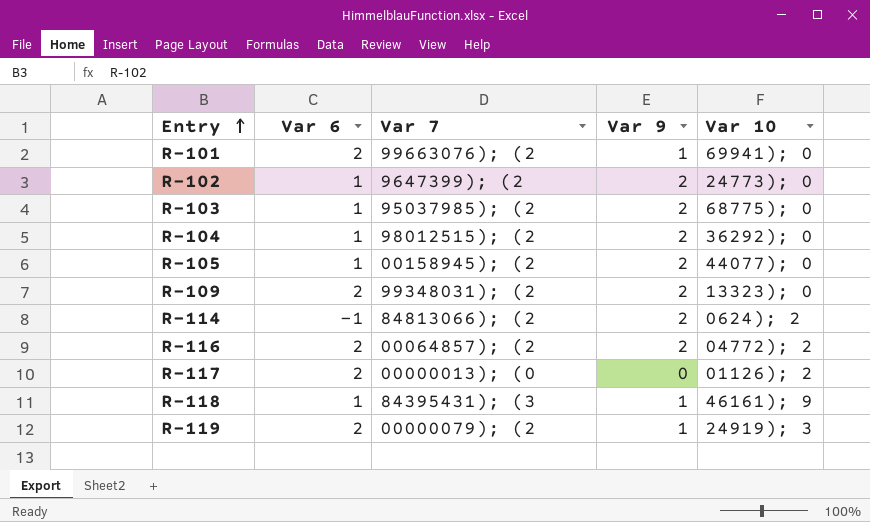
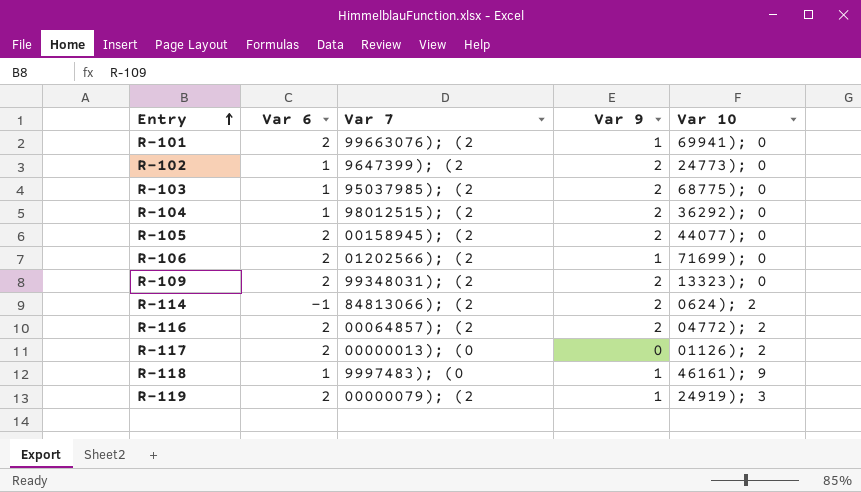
R-105 | Var 6: 1 -> 2
row R-106: none -> 2 | 01202566); (2 | 1 | 71699); 0
R-118 | Var 7: 84395431); (3 -> 9997483); (0

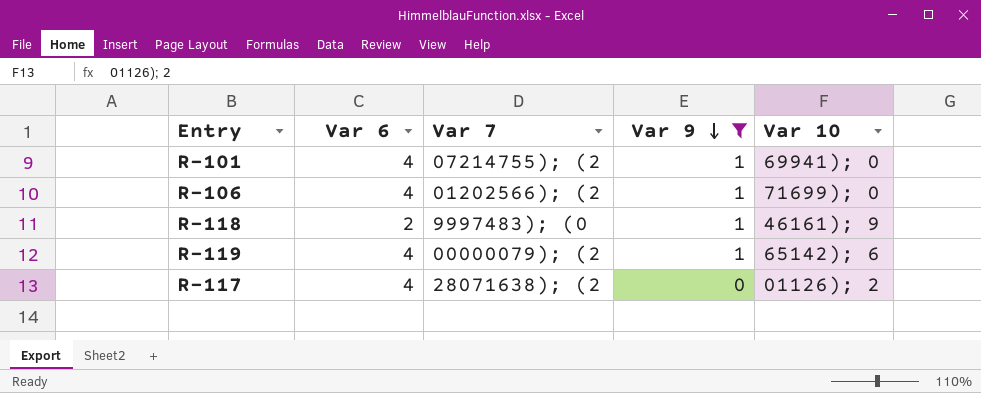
filter: none -> Var 9 != 2
row order: Entry ascending -> Var 9 descending
R-101 | Var 6: 2 -> 4
R-101 | Var 7: 99663076); (2 -> 07214755); (2
R-106 | Var 6: 2 -> 4
R-118 | Var 6: 1 -> 2
R-119 | Var 6: 2 -> 4
R-119 | Var 10: 24919); 3 -> 65142); 6
R-117 | Var 6: 2 -> 4
R-117 | Var 7: 00000013); (0 -> 28071638); (2

